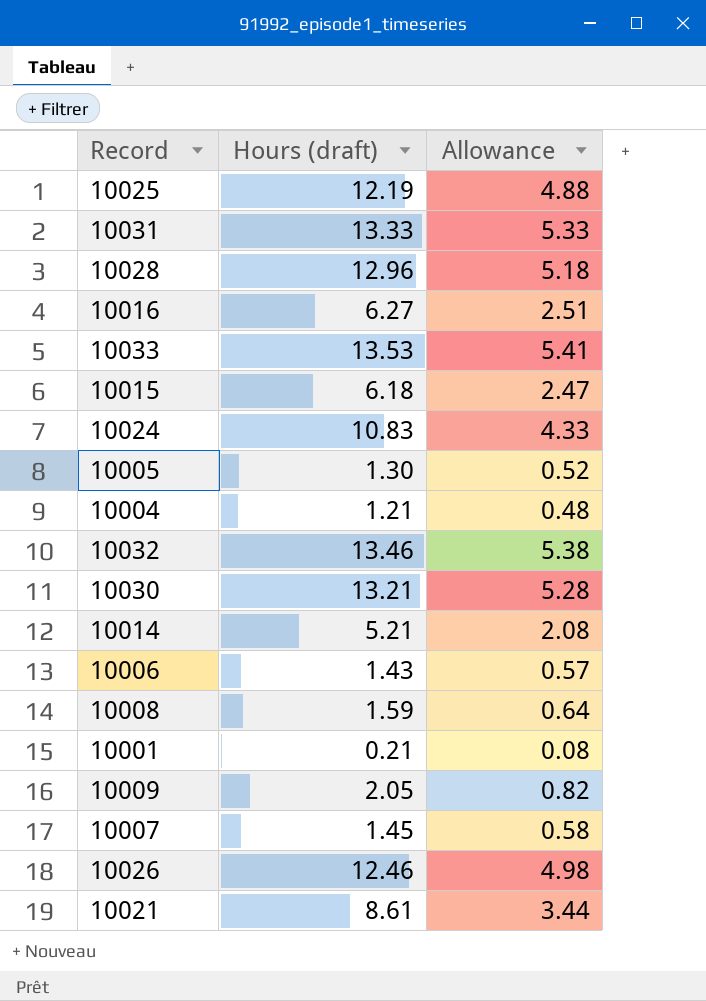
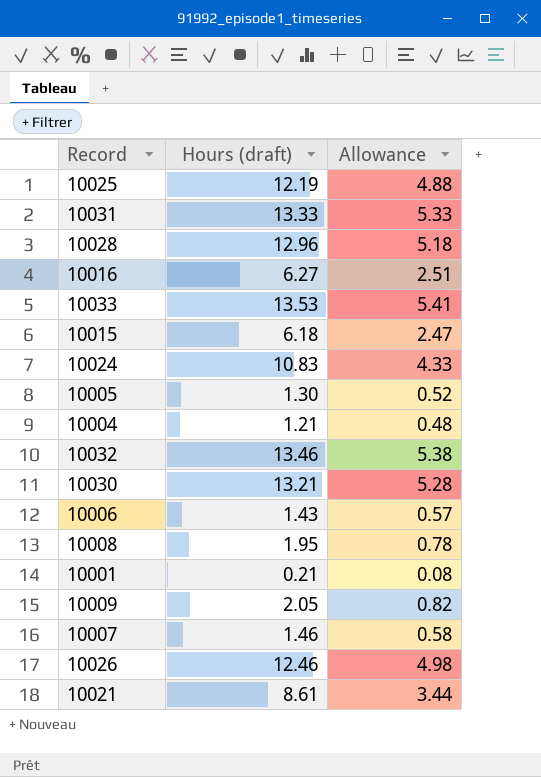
row 10014: 5.21 | 2.08 -> none
10008 | Hours (draft): 1.59 -> 1.95
10008 | Allowance: 0.64 -> 0.78
10007 | Hours (draft): 1.45 -> 1.46

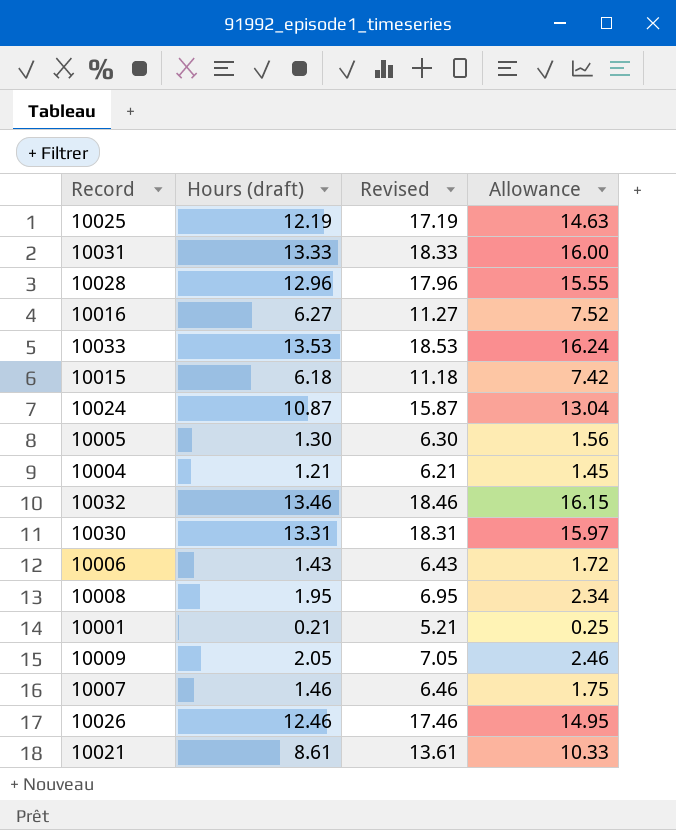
column Revised | formula: none -> [Hours (draft)] + 5
column Allowance | formula: [Hours (draft)] * 0.4 -> [Hours (draft)] * 1.2
10024 | Hours (draft): 10.83 -> 10.87
10030 | Hours (draft): 13.21 -> 13.31

